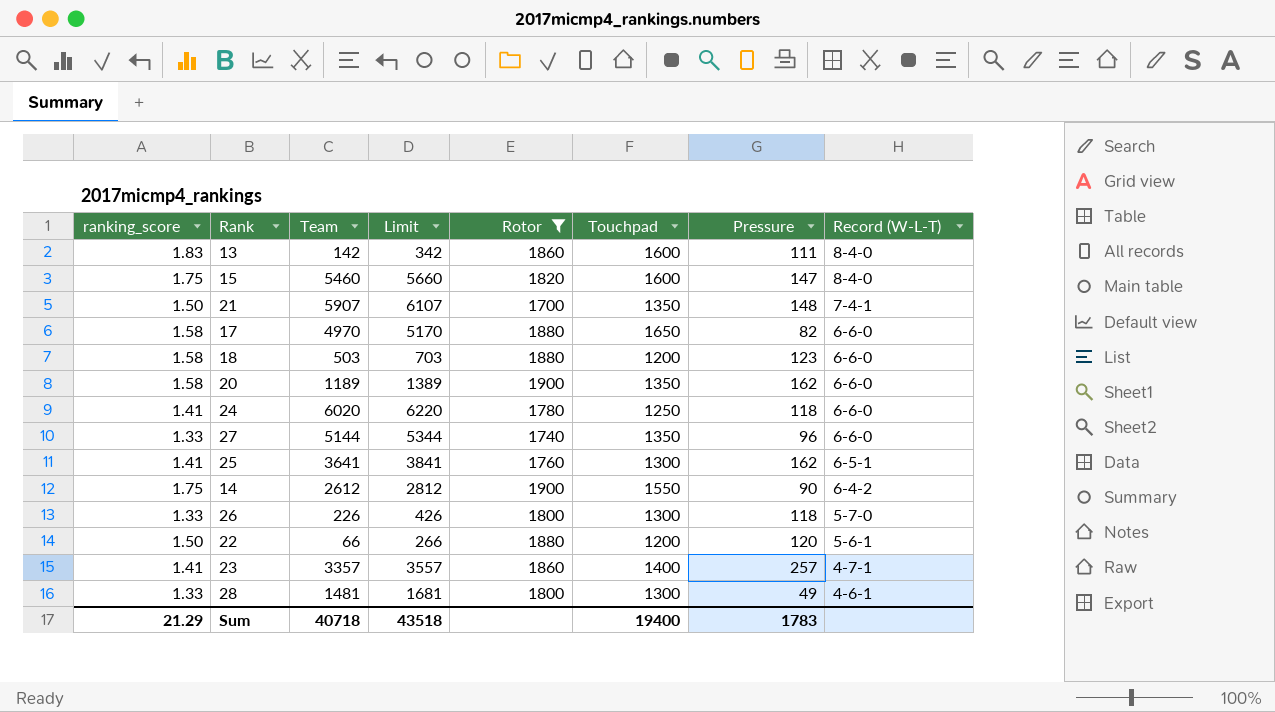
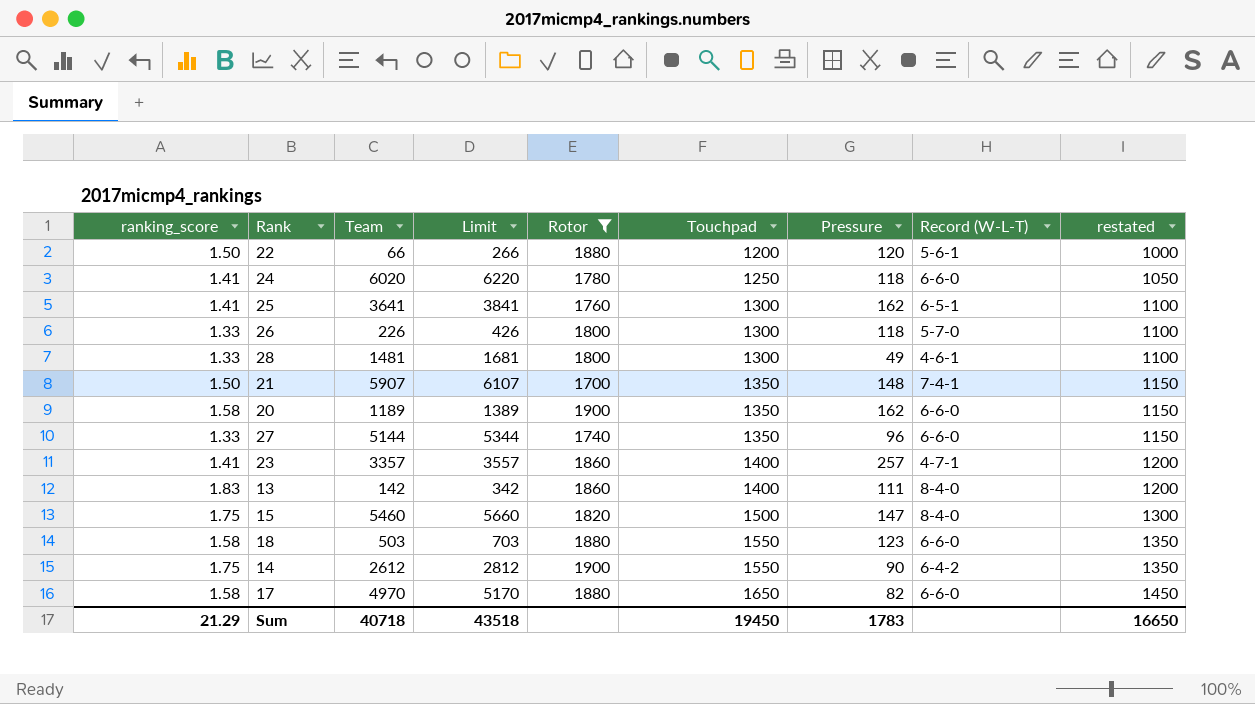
row order: Record (W-L-T) descending -> Touchpad ascending
column restated | formula: none -> [Touchpad] - 200
13 | Touchpad: 1600 -> 1400
15 | Touchpad: 1600 -> 1500
18 | Touchpad: 1200 -> 1550
Sum | Touchpad: 19400 -> 19450

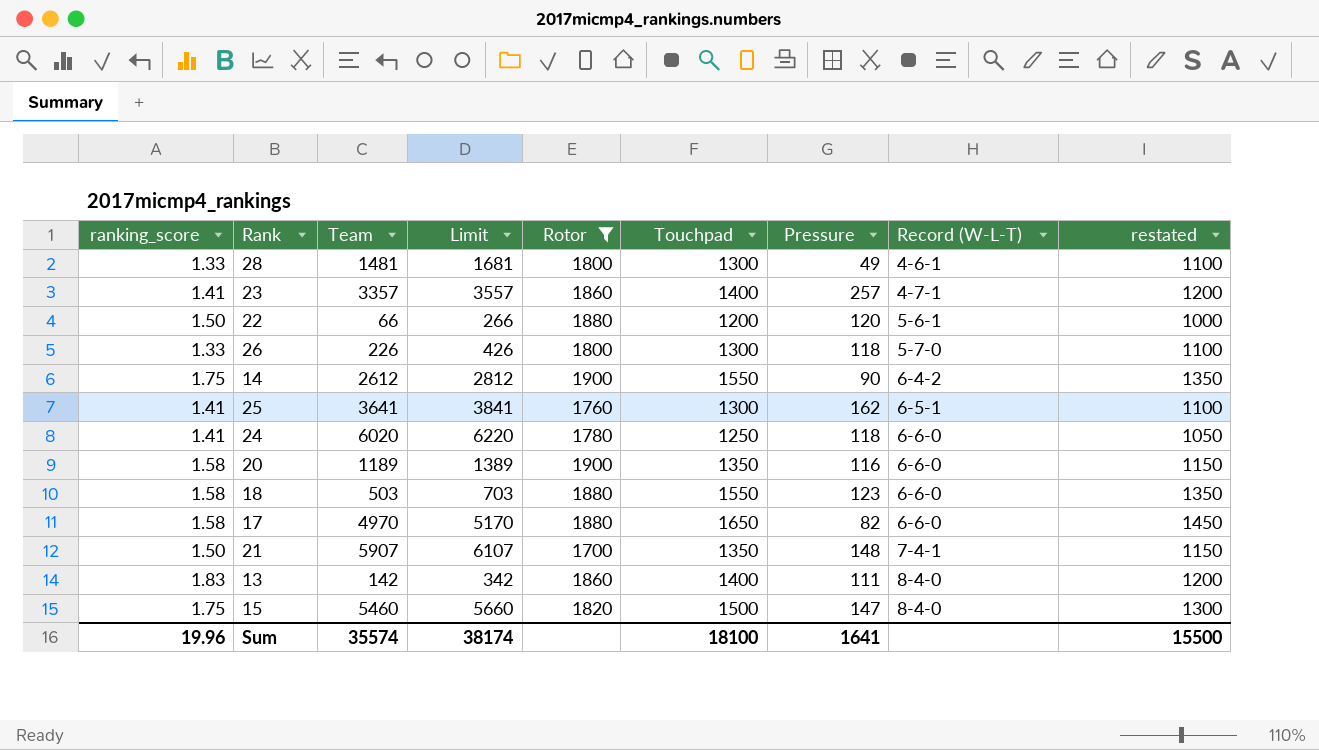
row order: Touchpad ascending -> Record (W-L-T) ascending
row 27: 1.33 | 5144 | 5344 | 1740 | 1350 | 96 | 6-6-0 | 1150 -> none
20 | Pressure: 162 -> 116
Sum | ranking_score: 21.29 -> 19.96
Sum | Team: 40718 -> 35574
Sum | Limit: 43518 -> 38174
Sum | Touchpad: 19450 -> 18100
Sum | Pressure: 1783 -> 1641
Sum | restated: 16650 -> 15500

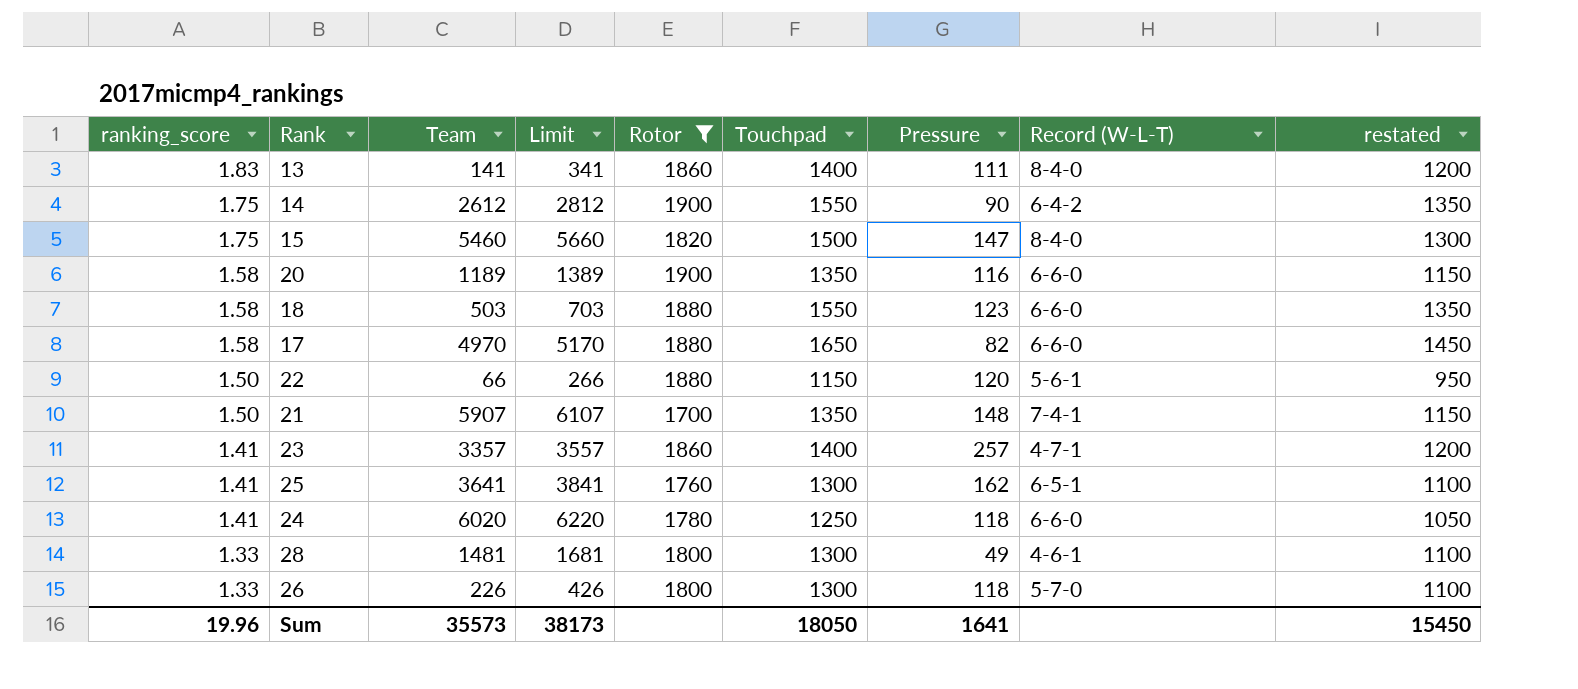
row order: Record (W-L-T) ascending -> ranking_score descending
13 | Team: 142 -> 141
13 | Limit: 342 -> 341
22 | Touchpad: 1200 -> 1150
22 | restated: 1000 -> 950
Sum | Team: 35574 -> 35573
Sum | Limit: 38174 -> 38173
Sum | Touchpad: 18100 -> 18050
Sum | restated: 15500 -> 15450

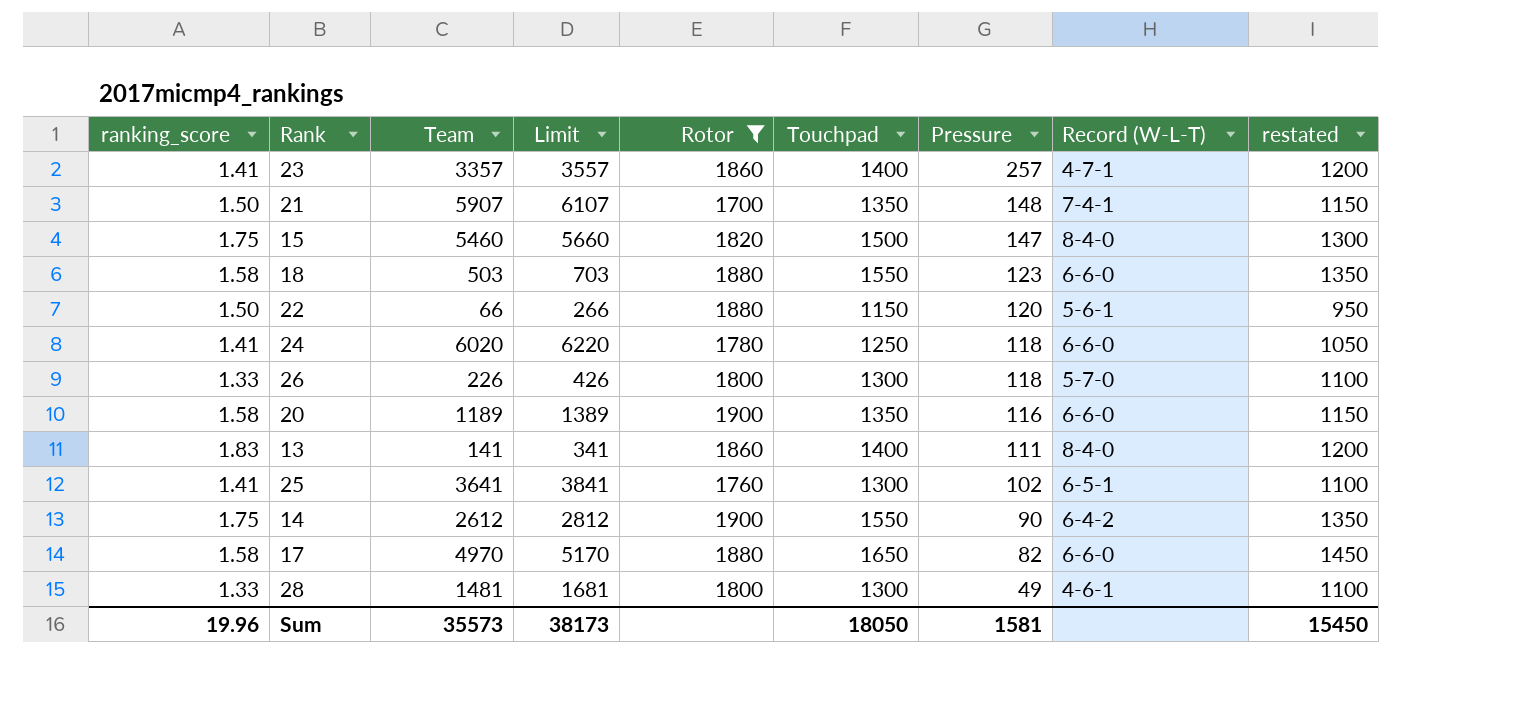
row order: ranking_score descending -> Pressure descending
25 | Pressure: 162 -> 102
Sum | Pressure: 1641 -> 1581

